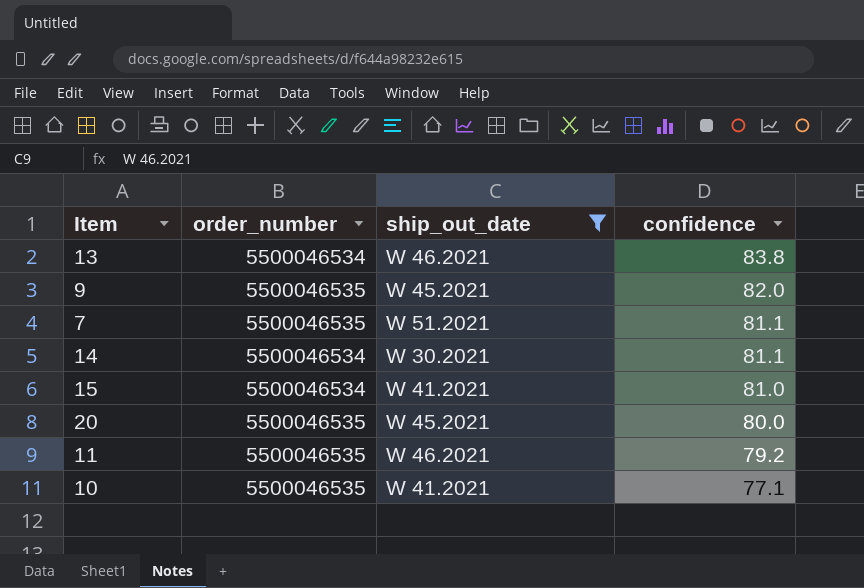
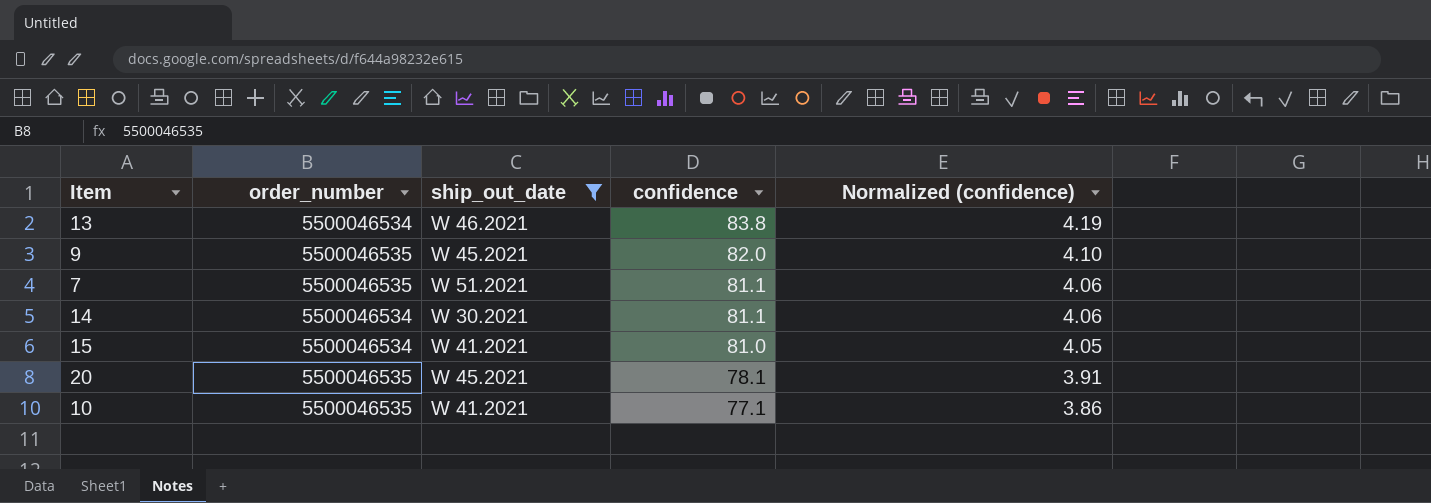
column Normalized (confidence) | formula: none -> [confidence] * 0.05
row 11: 5500046535 | W 46.2021 | 79.2 -> none
20 | confidence: 80.0 -> 78.1

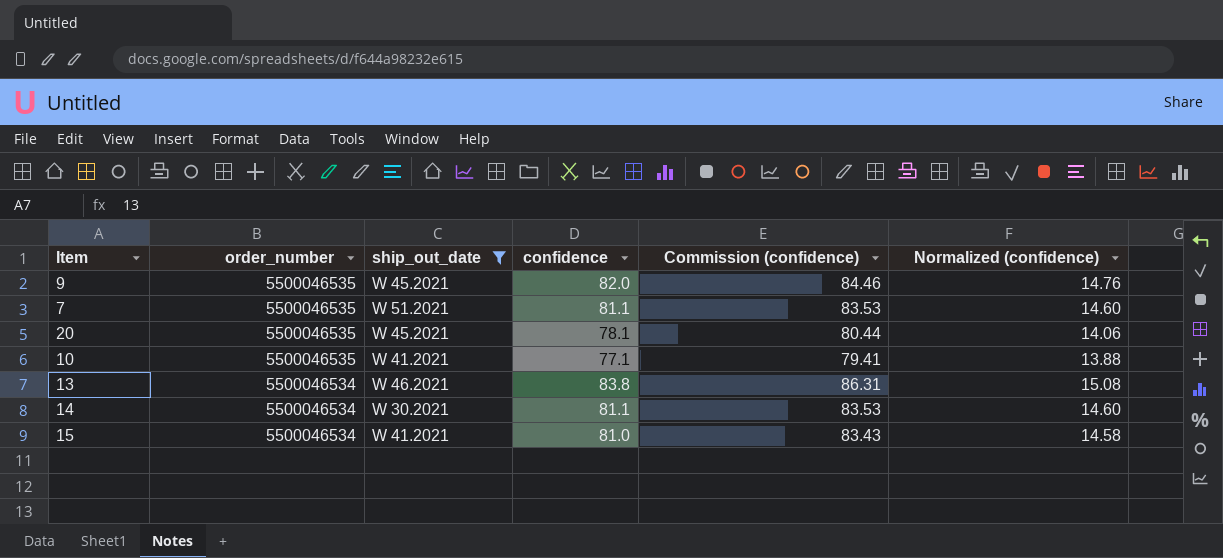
row order: confidence descending -> order_number descending
column Commission (confidence) | formula: none -> [confidence] * 1.03
column Normalized (confidence) | formula: [confidence] * 0.05 -> [confidence] * 0.18

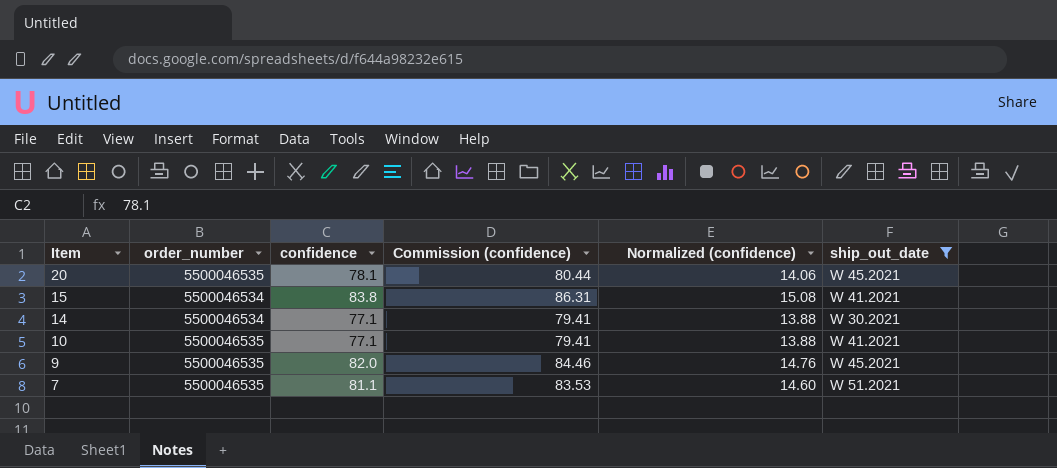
row order: order_number descending -> Item descending
column ship_out_date | position: 3 -> 6
row 13: 5500046534 | W 46.2021 | 83.8 | 86.31 | 15.08 -> none
15 | confidence: 81.0 -> 83.8
15 | Commission (confidence): 83.43 -> 86.31
15 | Normalized (confidence): 14.58 -> 15.08
14 | confidence: 81.1 -> 77.1
14 | Commission (confidence): 83.53 -> 79.41
14 | Normalized (confidence): 14.60 -> 13.88

